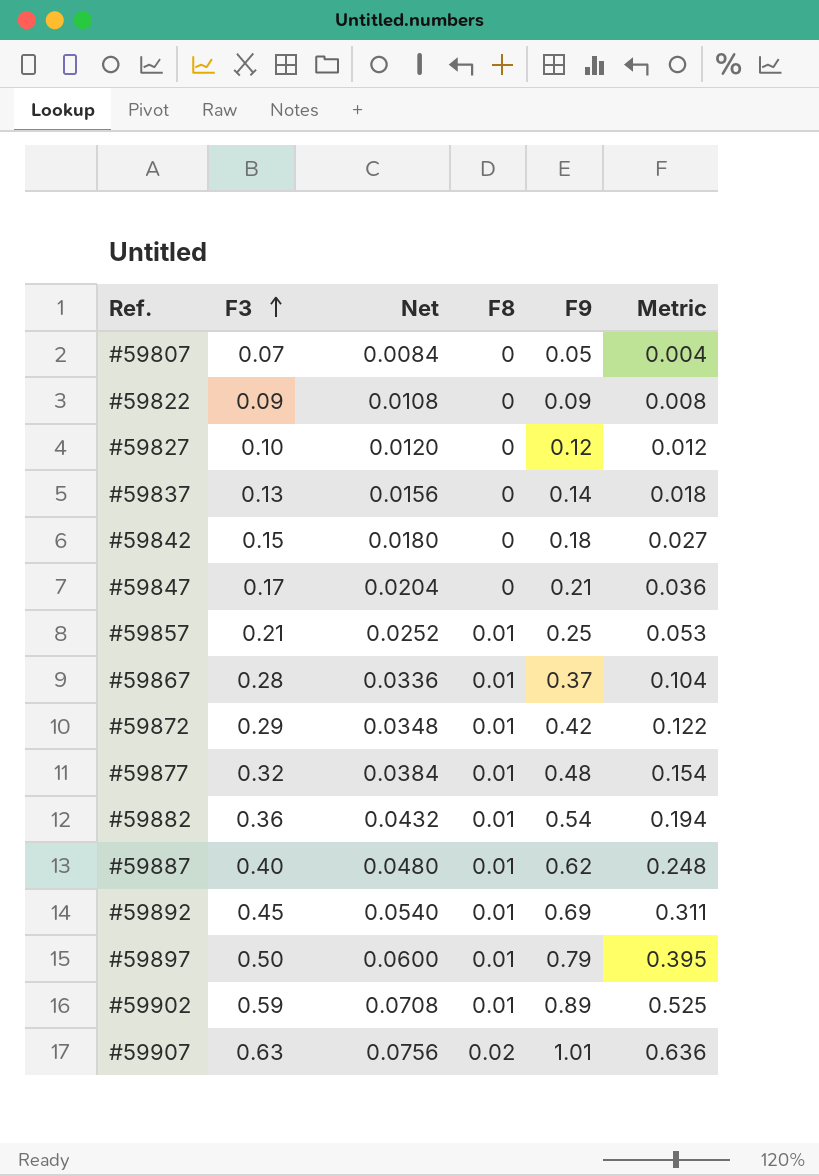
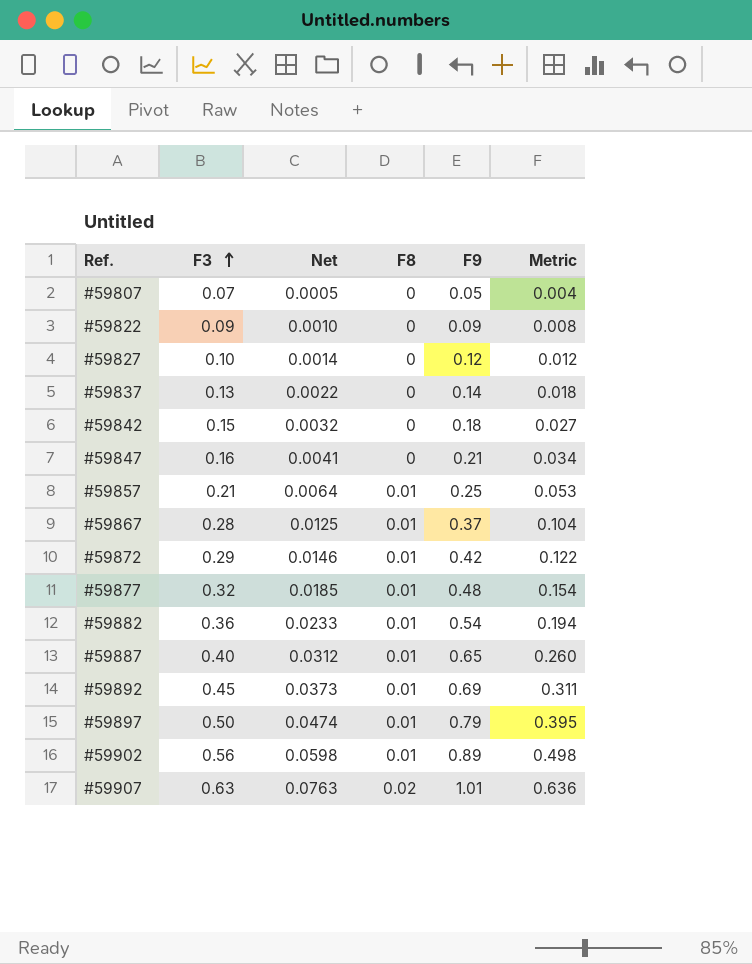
column Net | formula: [F3] * 0.12 -> [Metric] * 0.12
#59847 | F3: 0.17 -> 0.16
#59847 | Metric: 0.036 -> 0.034
#59887 | F9: 0.62 -> 0.65
#59887 | Metric: 0.248 -> 0.260
#59902 | F3: 0.59 -> 0.56
#59902 | Metric: 0.525 -> 0.498

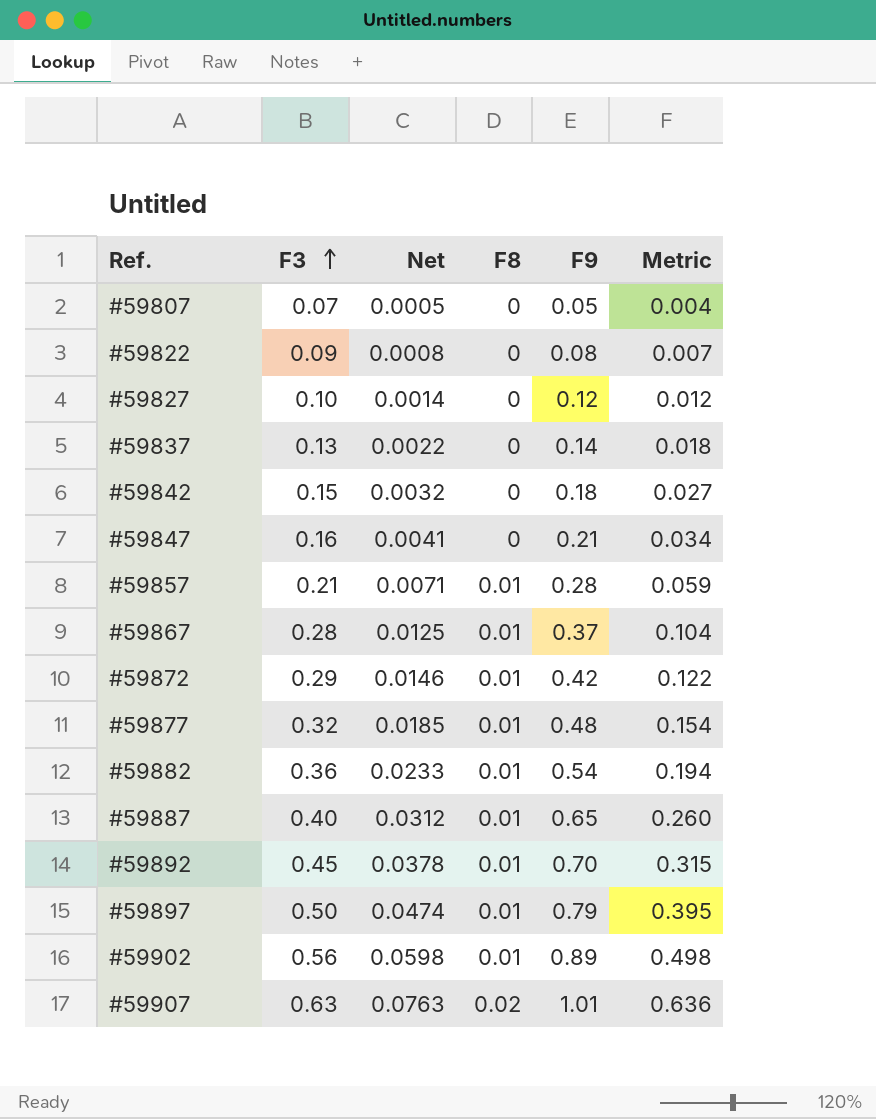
#59822 | Net: 0.0010 -> 0.0008
#59822 | F9: 0.09 -> 0.08
#59822 | Metric: 0.008 -> 0.007
#59857 | Net: 0.0064 -> 0.0071
#59857 | F9: 0.25 -> 0.28
#59857 | Metric: 0.053 -> 0.059
#59892 | Net: 0.0373 -> 0.0378
#59892 | F9: 0.69 -> 0.70
#59892 | Metric: 0.311 -> 0.315

